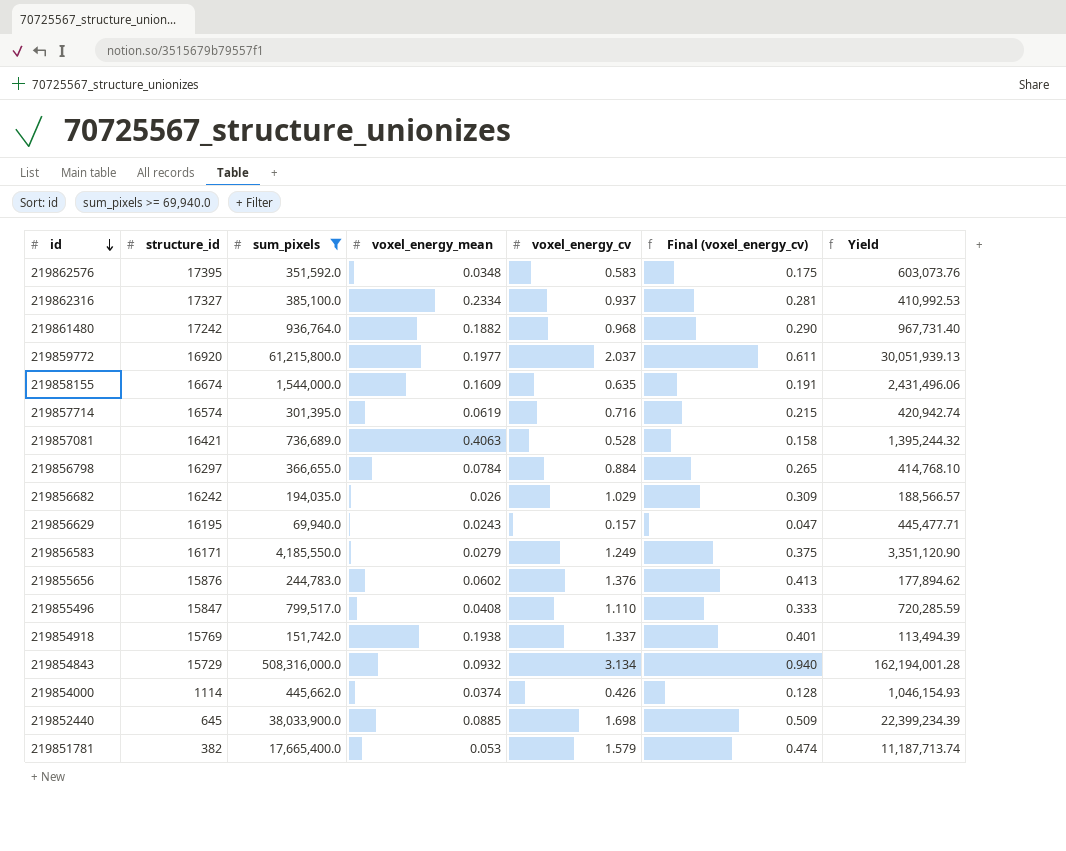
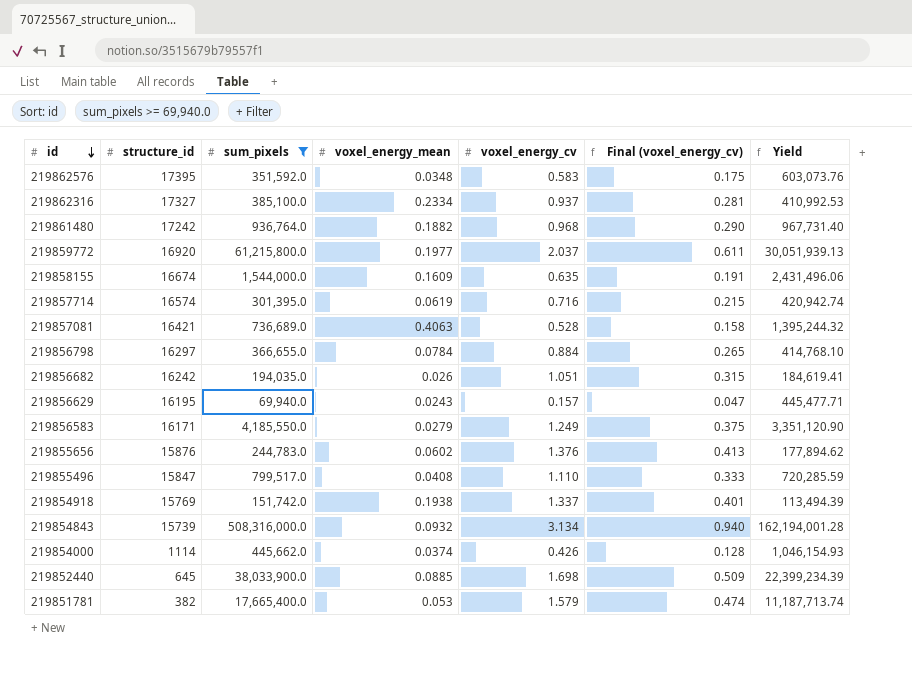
219856682 | voxel_energy_cv: 1.029 -> 1.051
219856682 | Final (voxel_energy_cv): 0.309 -> 0.315
219856682 | Yield: 188,566.57 -> 184,619.41
219854843 | structure_id: 15729 -> 15739

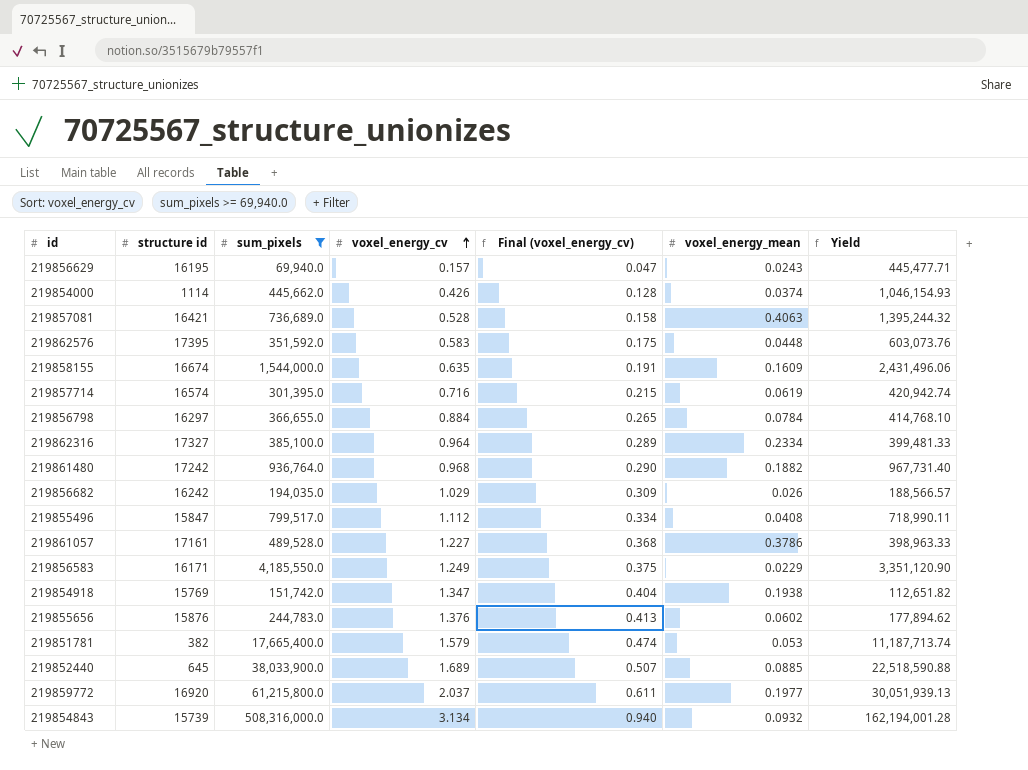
row order: id descending -> voxel_energy_cv ascending
column name: structure_id -> structure id
column voxel_energy_mean | position: 4 -> 6
219862576 | voxel_energy_mean: 0.0348 -> 0.0448
219862316 | voxel_energy_cv: 0.937 -> 0.964
219862316 | Final (voxel_energy_cv): 0.281 -> 0.289
219862316 | Yield: 410,992.53 -> 399,481.33
219856682 | voxel_energy_cv: 1.051 -> 1.029
219856682 | Final (voxel_energy_cv): 0.315 -> 0.309
219856682 | Yield: 184,619.41 -> 188,566.57
219855496 | voxel_energy_cv: 1.110 -> 1.112
219855496 | Final (voxel_energy_cv): 0.333 -> 0.334
219855496 | Yield: 720,285.59 -> 718,990.11
row 219861057: none -> 17161 | 489,528.0 | 1.227 | 0.368 | 0.3786 | 398,963.33
219856583 | voxel_energy_mean: 0.0279 -> 0.0229
219854918 | voxel_energy_cv: 1.337 -> 1.347
219854918 | Final (voxel_energy_cv): 0.401 -> 0.404
219854918 | Yield: 113,494.39 -> 112,651.82
219852440 | voxel_energy_cv: 1.698 -> 1.689
219852440 | Final (voxel_energy_cv): 0.509 -> 0.507
219852440 | Yield: 22,399,234.39 -> 22,518,590.88

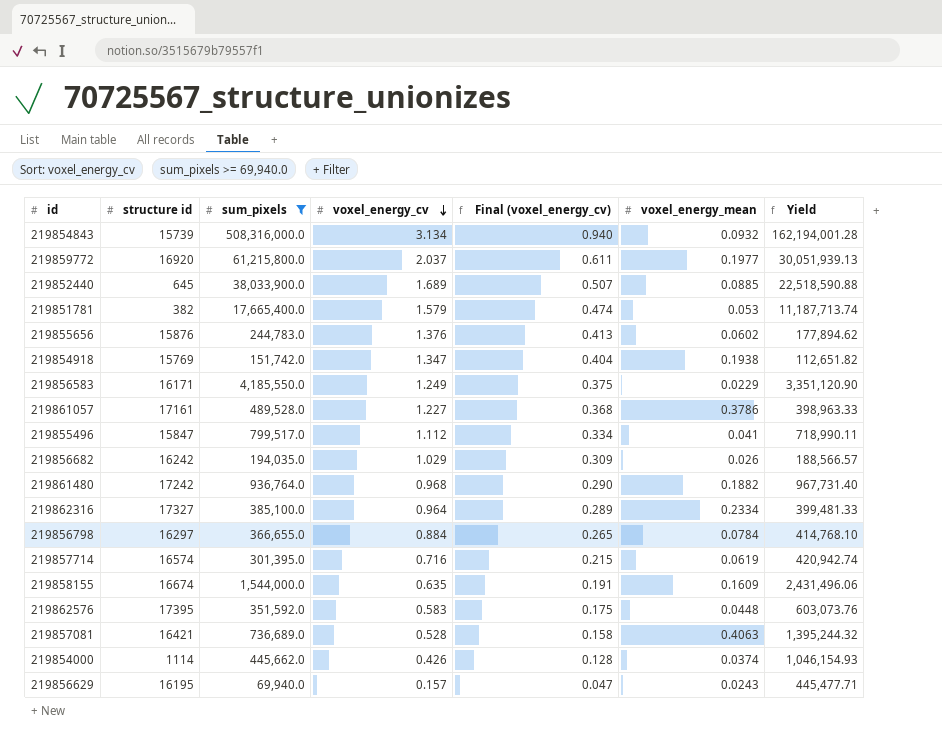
row order: voxel_energy_cv ascending -> voxel_energy_cv descending
219855496 | voxel_energy_mean: 0.0408 -> 0.041

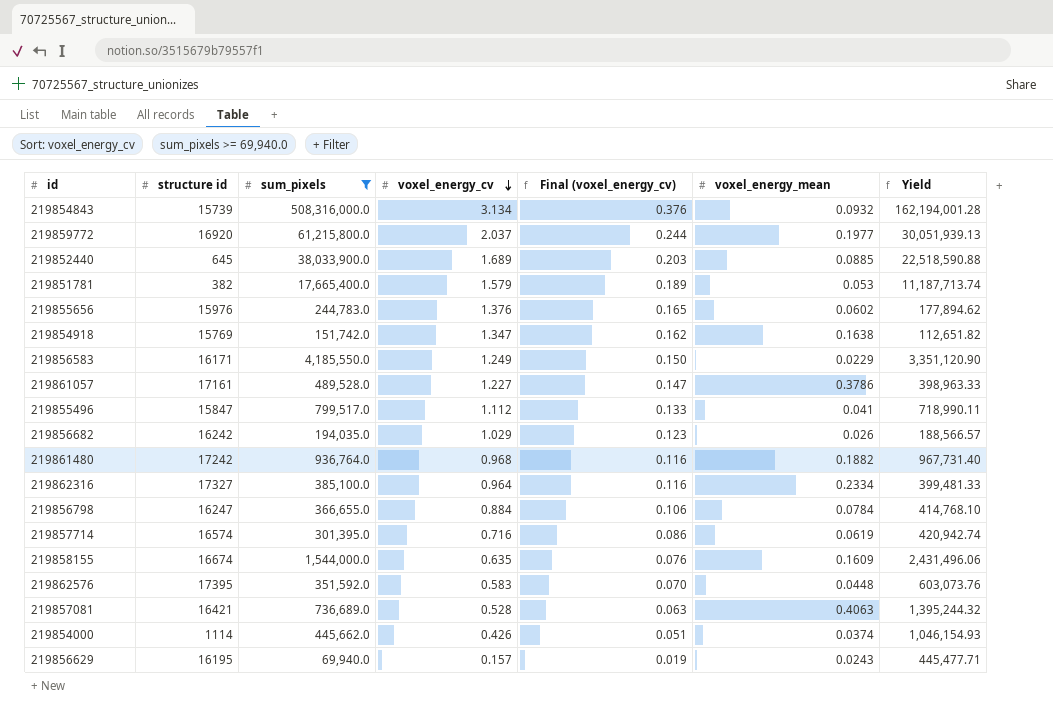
column Final (voxel_energy_cv) | formula: [voxel_energy_cv] * 0.3 -> [voxel_energy_cv] * 0.12
219855656 | structure id: 15876 -> 15976
219854918 | voxel_energy_mean: 0.1938 -> 0.1638
219856798 | structure id: 16297 -> 16247

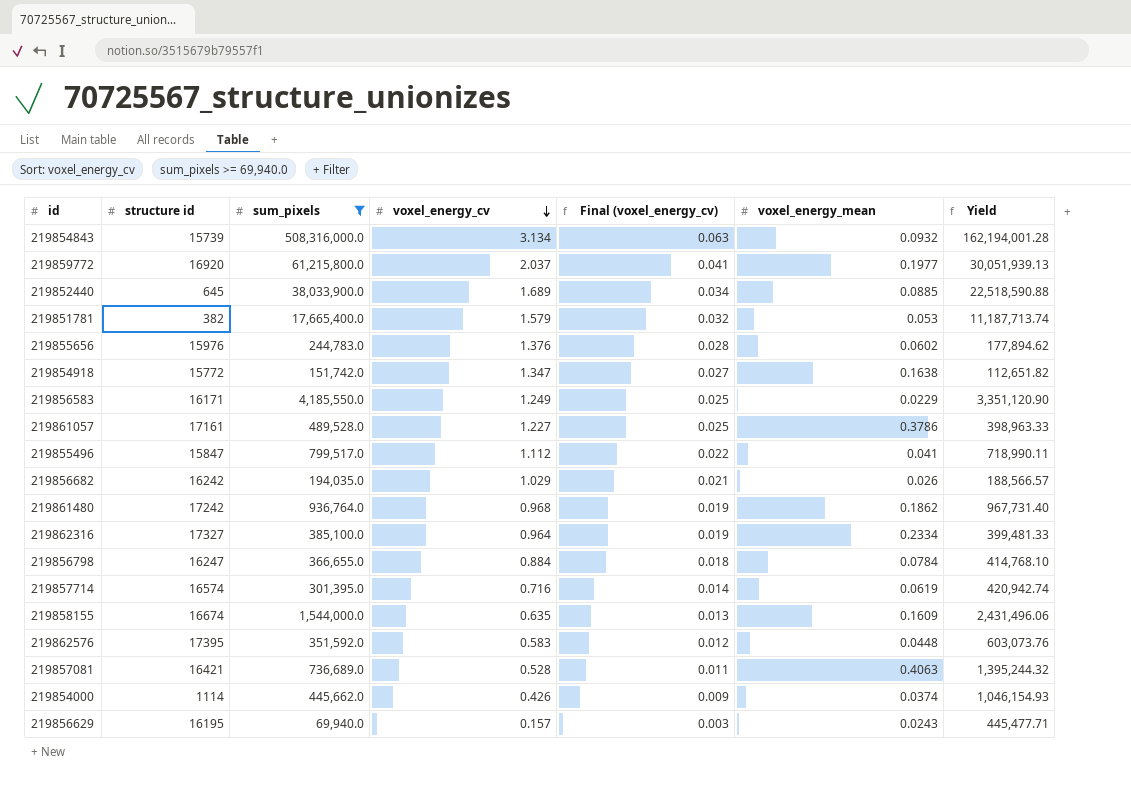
column Final (voxel_energy_cv) | formula: [voxel_energy_cv] * 0.12 -> [voxel_energy_cv] * 0.02
219854918 | structure id: 15769 -> 15772
219861480 | voxel_energy_mean: 0.1882 -> 0.1862

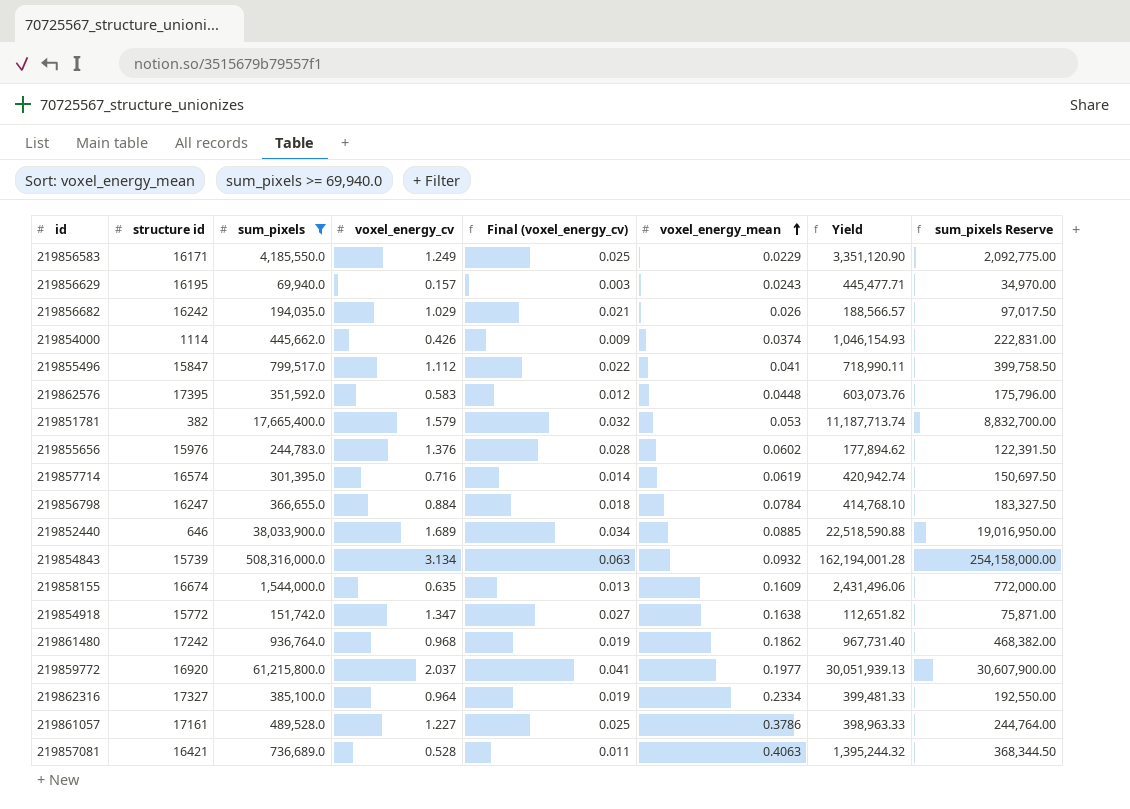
row order: voxel_energy_cv descending -> voxel_energy_mean ascending
column sum_pixels Reserve | formula: none -> [sum_pixels] * 0.5
219852440 | structure id: 645 -> 646

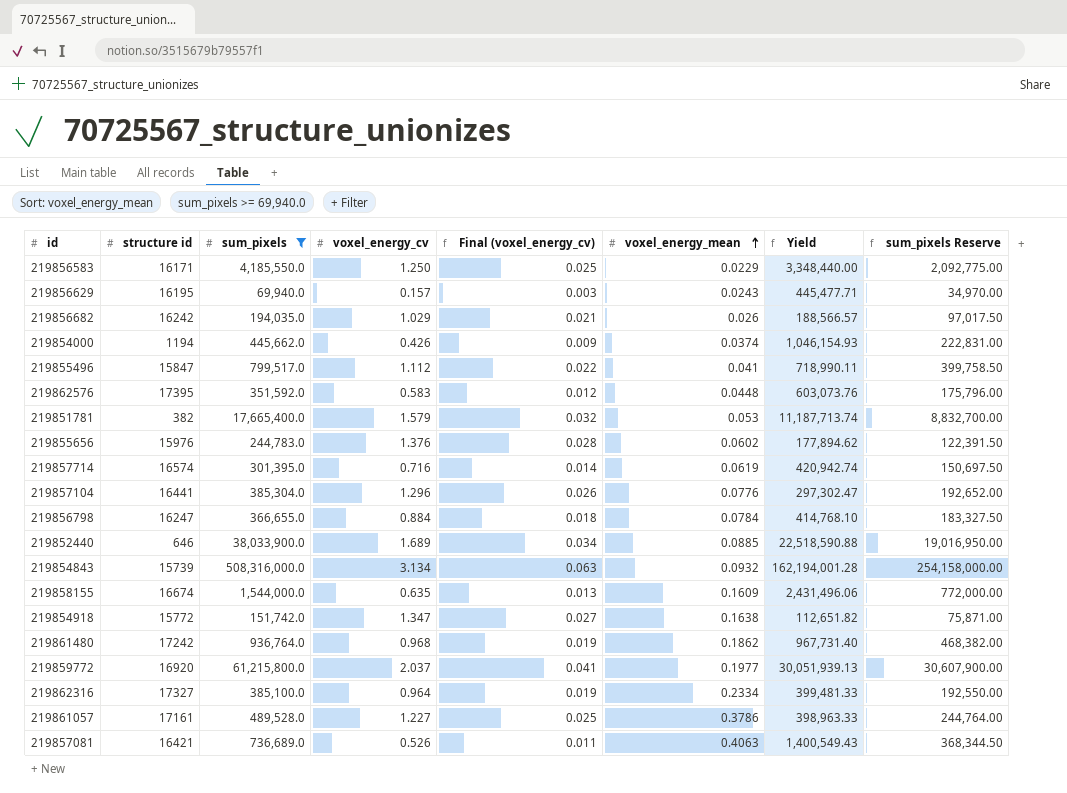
219856583 | voxel_energy_cv: 1.249 -> 1.250
219856583 | Yield: 3,351,120.90 -> 3,348,440.00
219854000 | structure id: 1114 -> 1194
row 219857104: none -> 16441 | 385,304.0 | 1.296 | 0.026 | 0.0776 | 297,302.47 | 192,652.00
219857081 | voxel_energy_cv: 0.528 -> 0.526
219857081 | Yield: 1,395,244.32 -> 1,400,549.43

